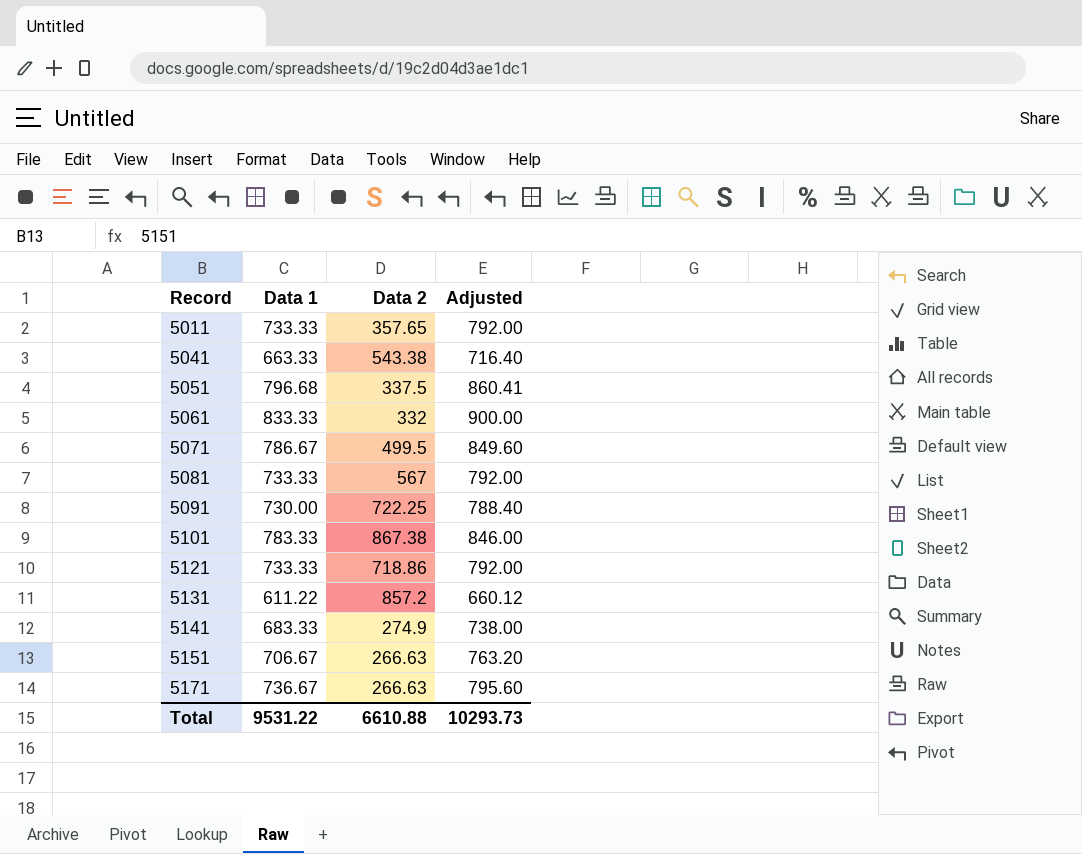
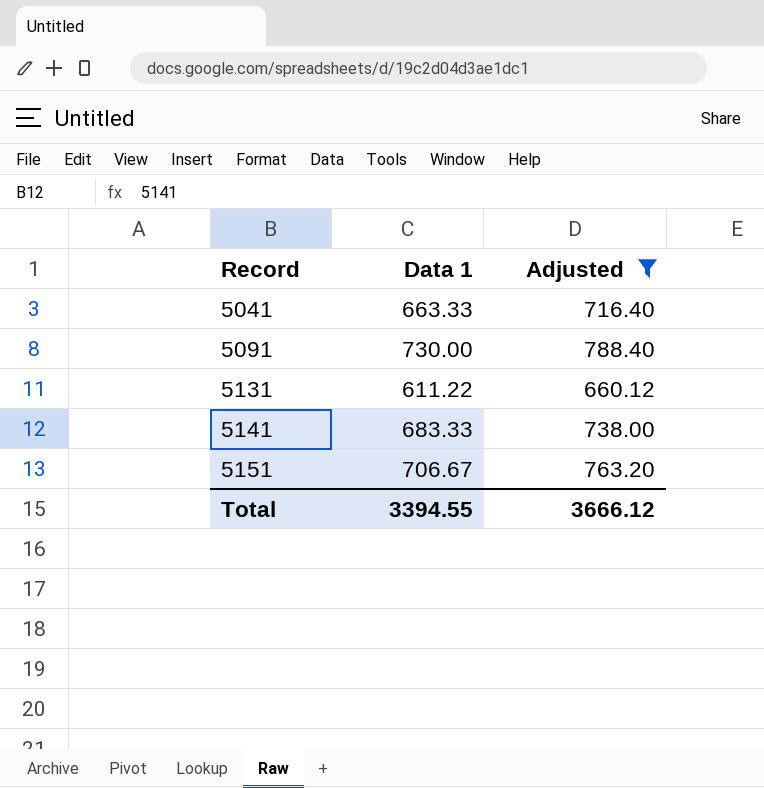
filter: none -> Adjusted <= 788.40
column Data 2 | position: 3 -> none
Total | Data 1: 9531.22 -> 3394.55
Total | Adjusted: 10293.73 -> 3666.12

